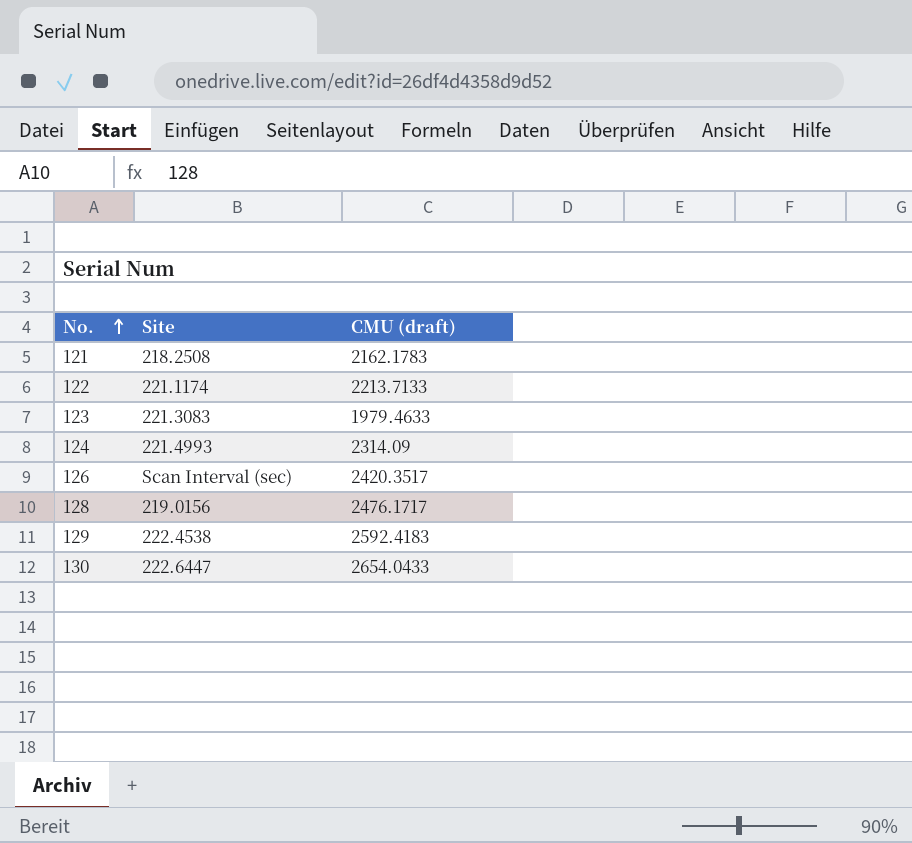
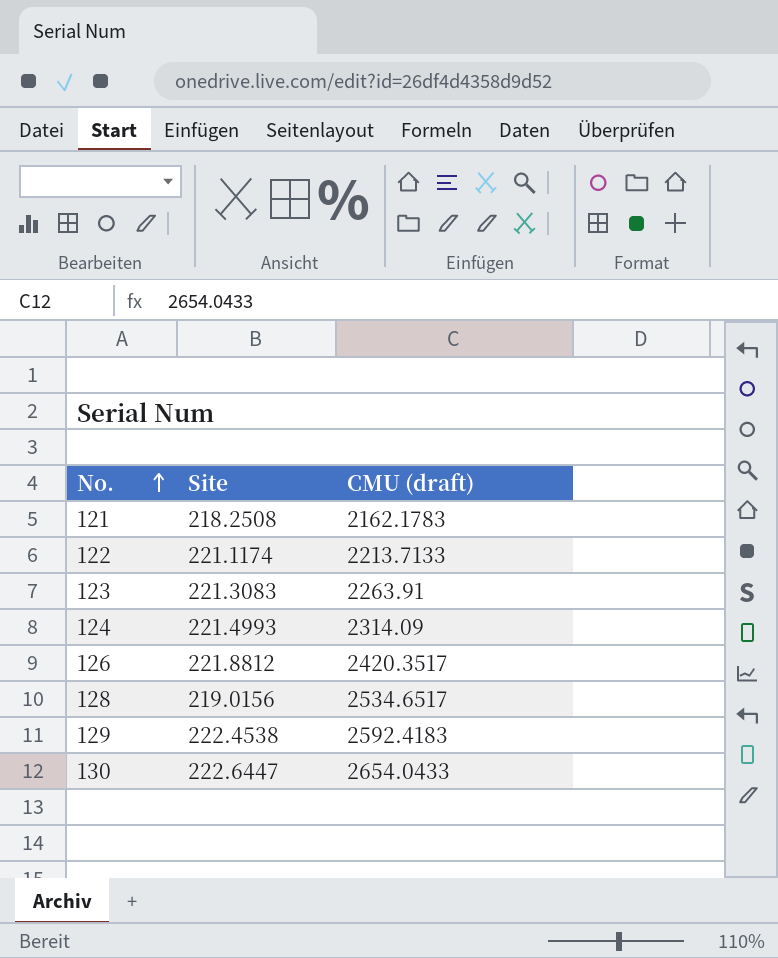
123 | CMU (draft): 1979.4633 -> 2263.91
126 | Site: Scan Interval (sec) -> 221.8812
128 | CMU (draft): 2476.1717 -> 2534.6517

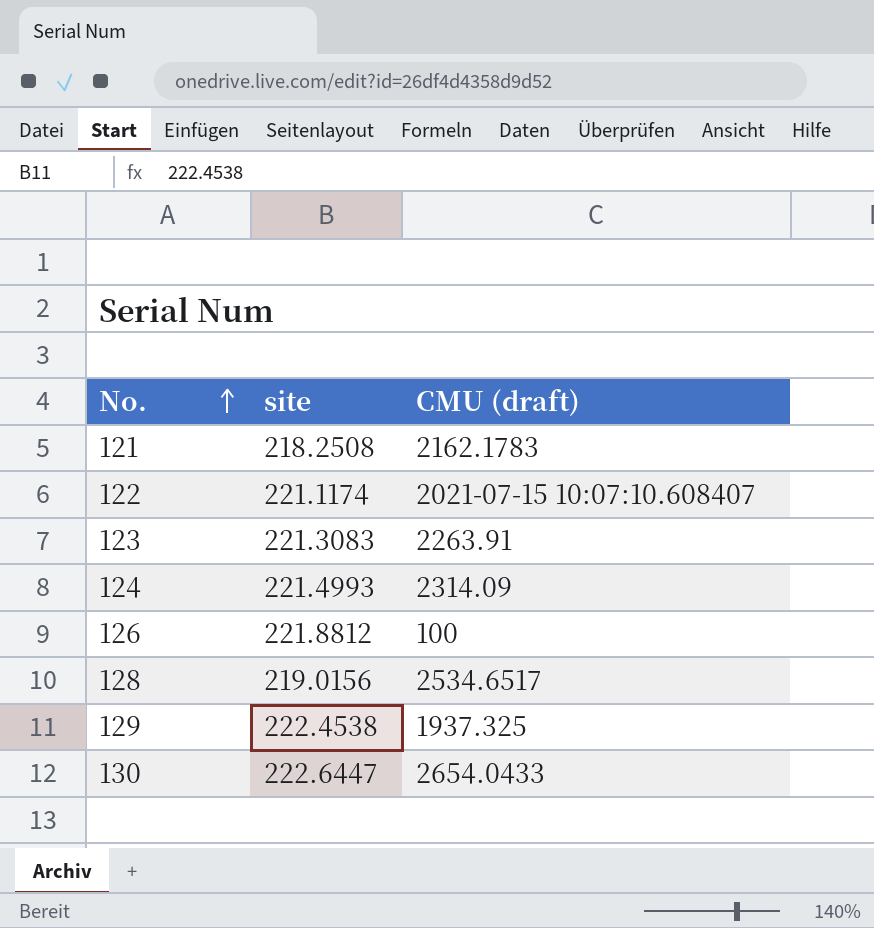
column name: Site -> site
122 | CMU (draft): 2213.7133 -> 2021-07-15 10:07:10.608407
126 | CMU (draft): 2420.3517 -> 100
129 | CMU (draft): 2592.4183 -> 1937.325

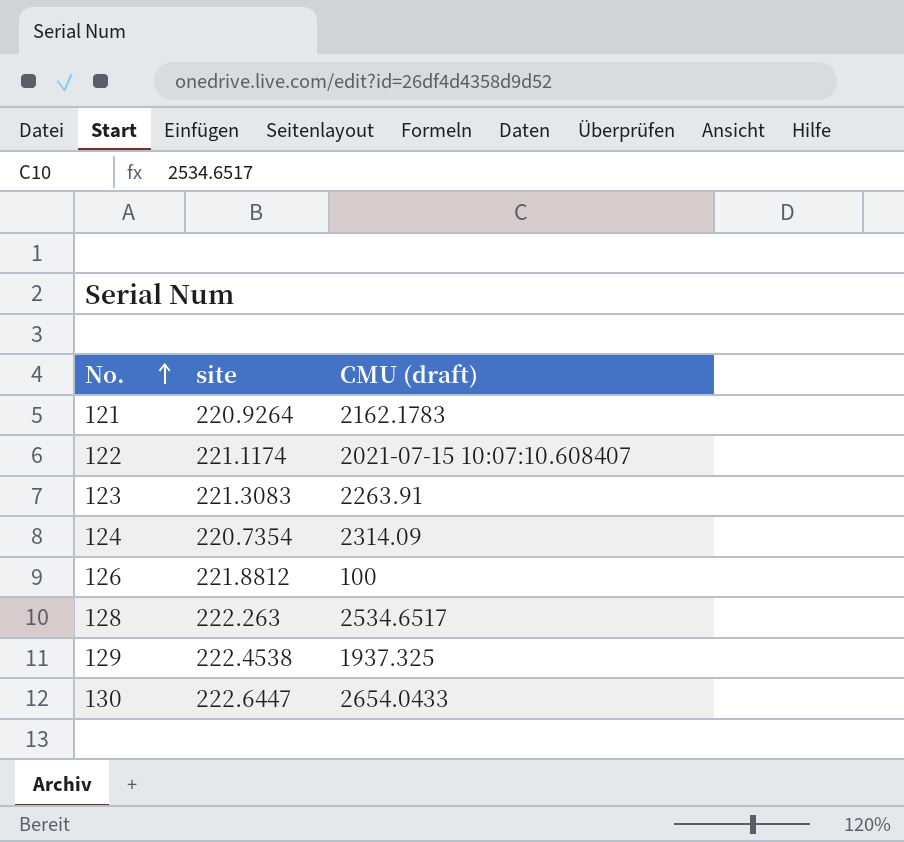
121 | site: 218.2508 -> 220.9264
124 | site: 221.4993 -> 220.7354
128 | site: 219.0156 -> 222.263

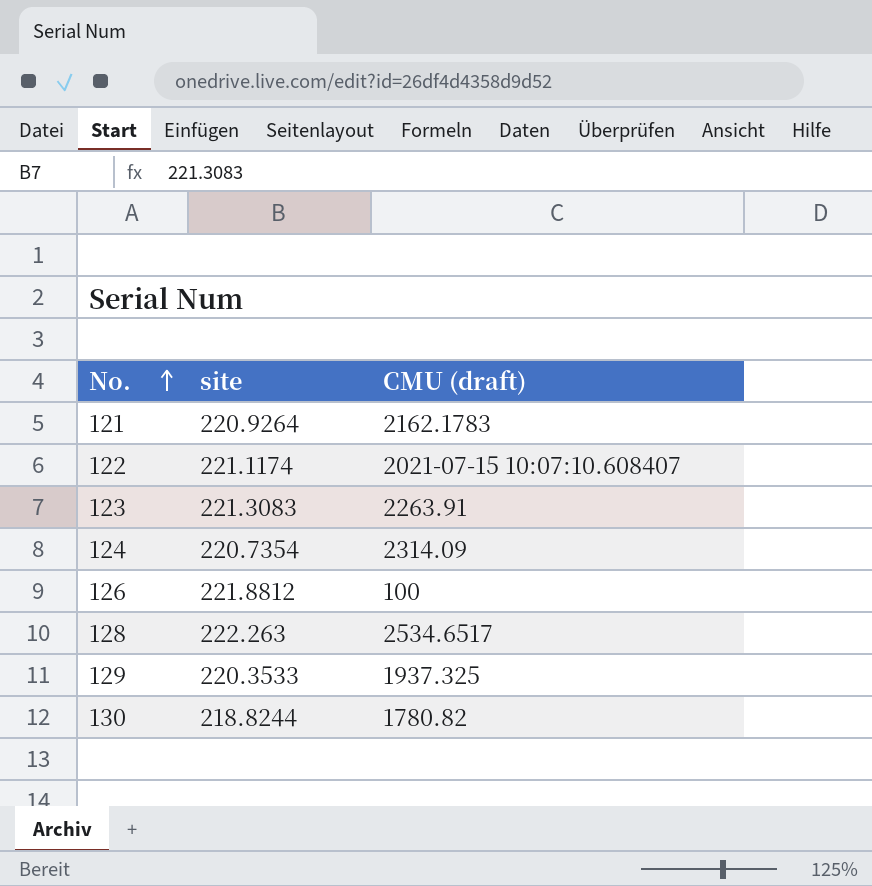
129 | site: 222.4538 -> 220.3533
130 | site: 222.6447 -> 218.8244
130 | CMU (draft): 2654.0433 -> 1780.82

